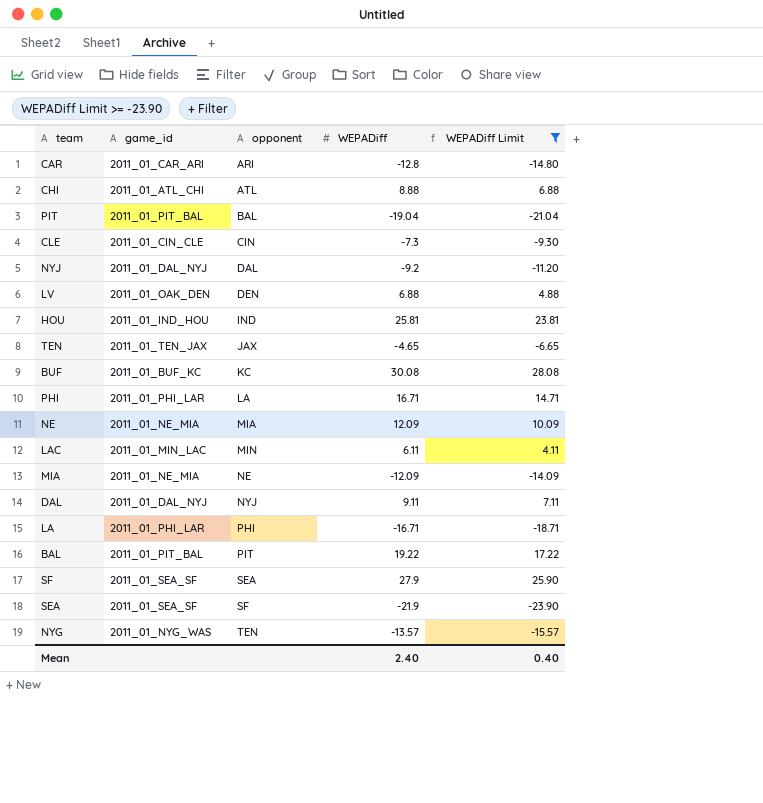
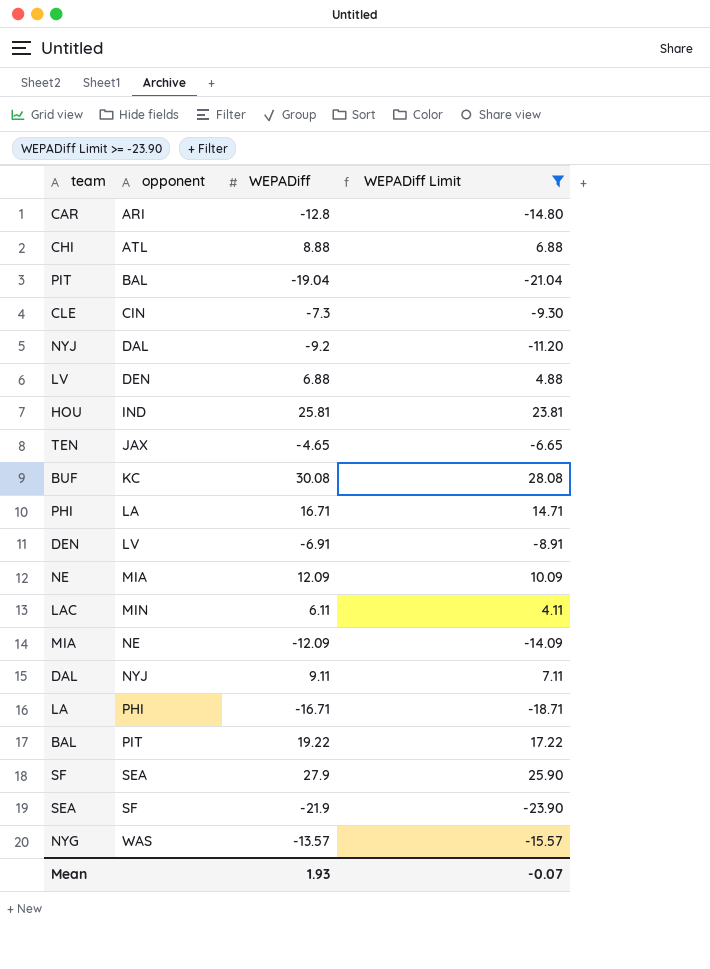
column game_id | position: 2 -> none
row DEN: none -> LV | -6.91 | -8.91
NYG | opponent: TEN -> WAS
Mean | WEPADiff: 2.40 -> 1.93
Mean | WEPADiff Limit: 0.40 -> -0.07

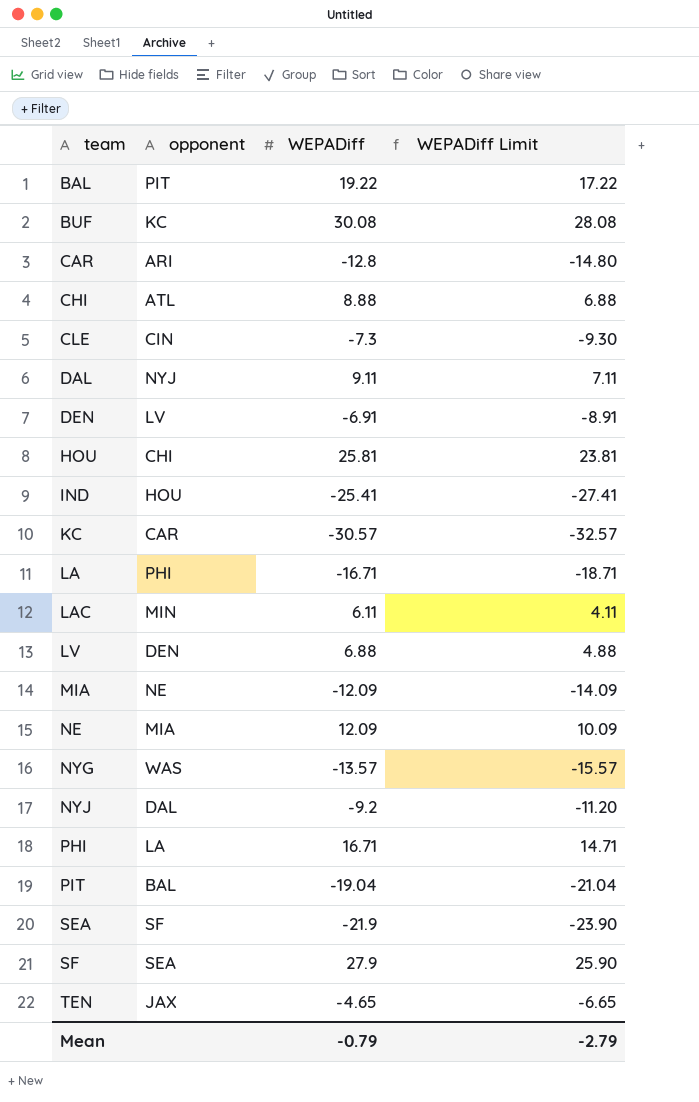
filter: WEPADiff Limit >= -23.90 -> none
row order: opponent ascending -> team ascending
HOU | opponent: IND -> CHI
Mean | WEPADiff: 1.93 -> -0.79
Mean | WEPADiff Limit: -0.07 -> -2.79

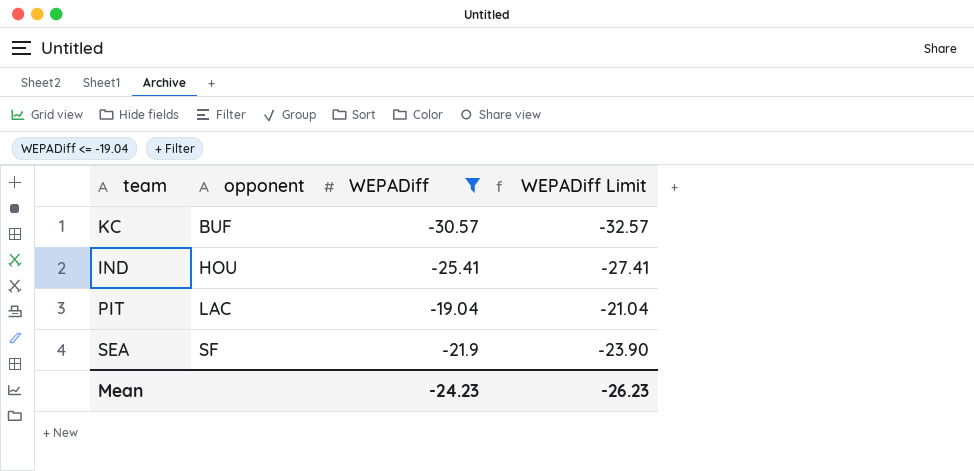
filter: none -> WEPADiff <= -19.04
row order: team ascending -> opponent ascending
KC | opponent: CAR -> BUF
PIT | opponent: BAL -> LAC
Mean | WEPADiff: -0.79 -> -24.23
Mean | WEPADiff Limit: -2.79 -> -26.23

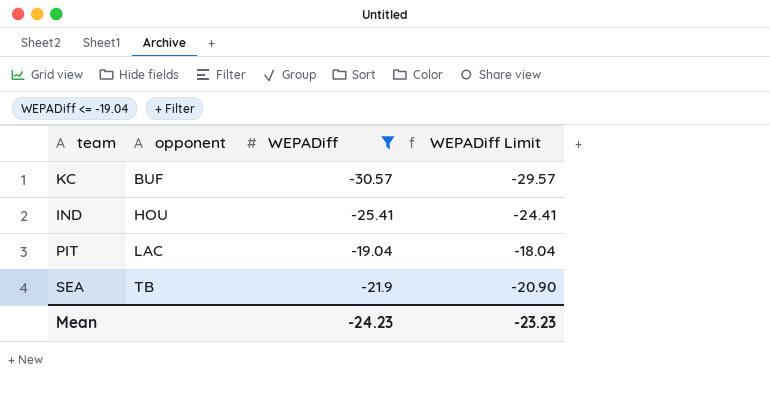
column WEPADiff Limit | formula: [WEPADiff] - 2 -> [WEPADiff] + 1
SEA | opponent: SF -> TB
Mean | WEPADiff Limit: -26.23 -> -23.23

